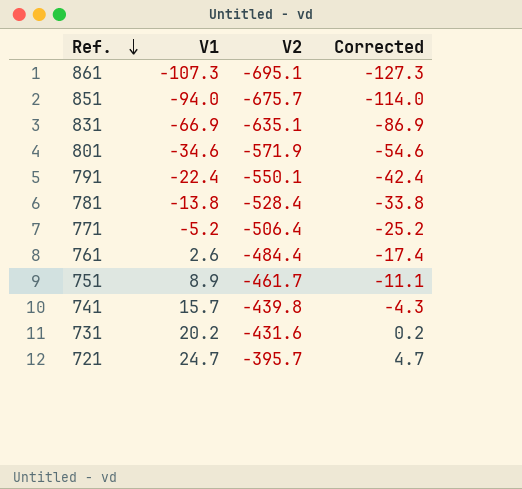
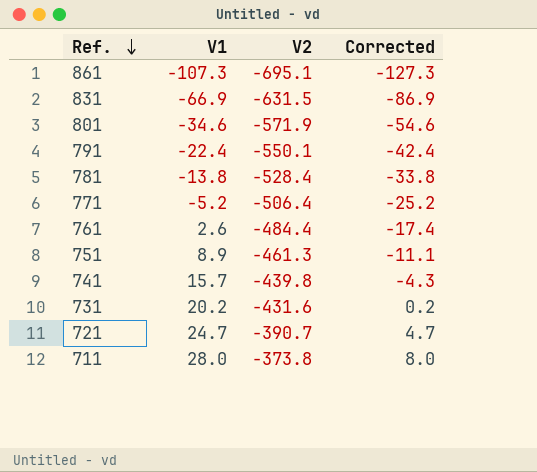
row 851: -94.0 | -675.7 | -114.0 -> none
831 | V2: -635.1 -> -631.5
751 | V2: -461.7 -> -461.3
721 | V2: -395.7 -> -390.7
row 711: none -> 28.0 | -373.8 | 8.0

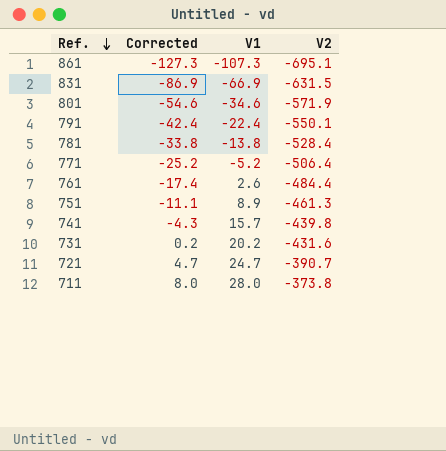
column Corrected | position: 4 -> 2

